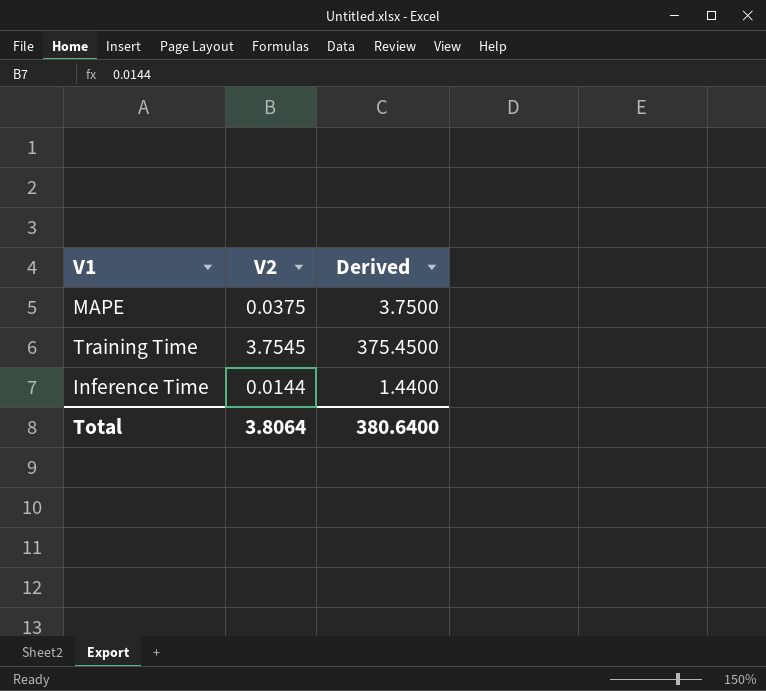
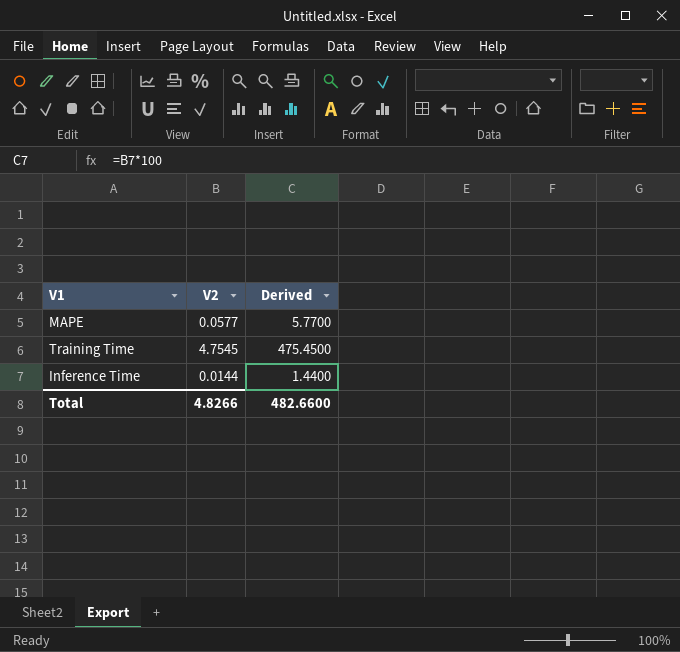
MAPE | V2: 0.0375 -> 0.0577
MAPE | Derived: 3.7500 -> 5.7700
Training Time | V2: 3.7545 -> 4.7545
Training Time | Derived: 375.4500 -> 475.4500
Total | V2: 3.8064 -> 4.8266
Total | Derived: 380.6400 -> 482.6600

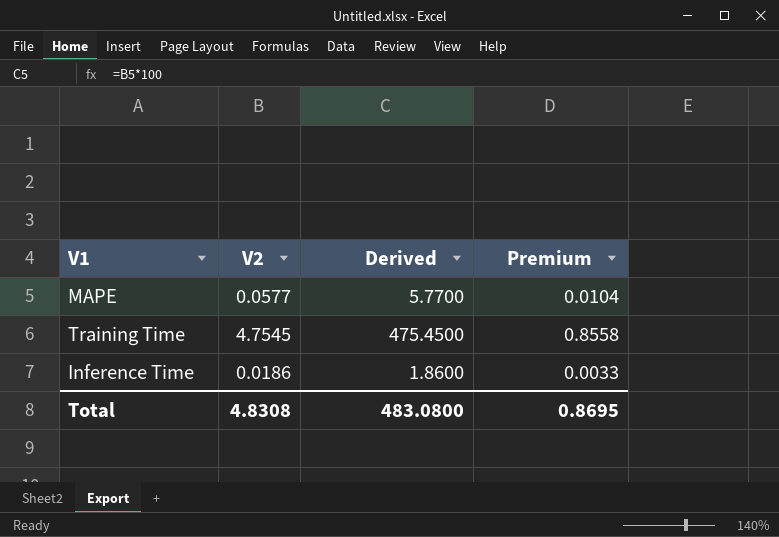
column Premium | formula: none -> [V2] * 0.18
Inference Time | V2: 0.0144 -> 0.0186
Inference Time | Derived: 1.4400 -> 1.8600
Total | V2: 4.8266 -> 4.8308
Total | Derived: 482.6600 -> 483.0800

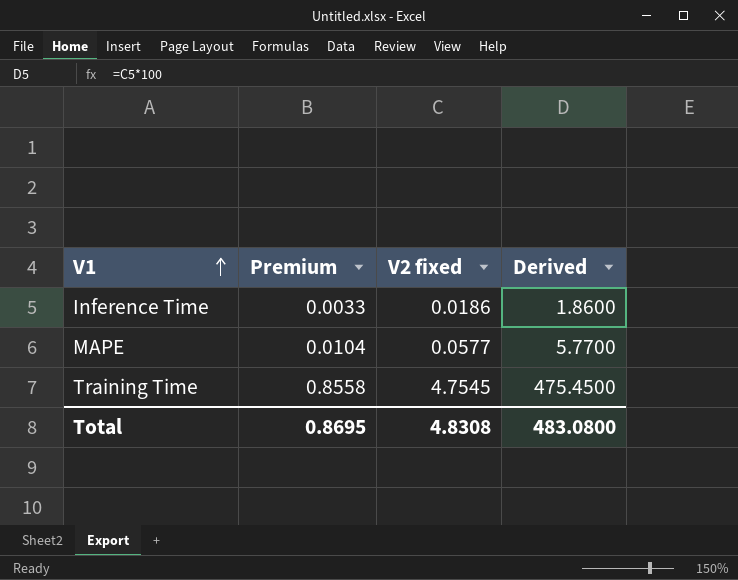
row order: none -> V1 ascending
column Premium | position: 4 -> 2
column name: V2 -> V2 fixed

